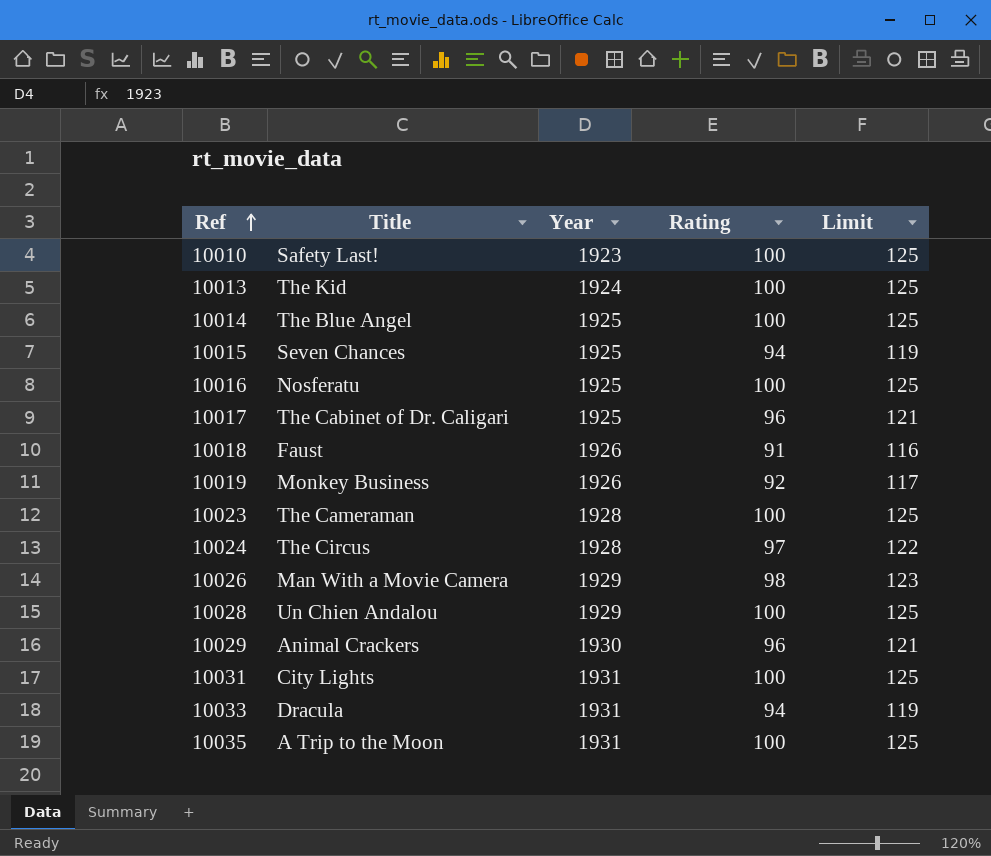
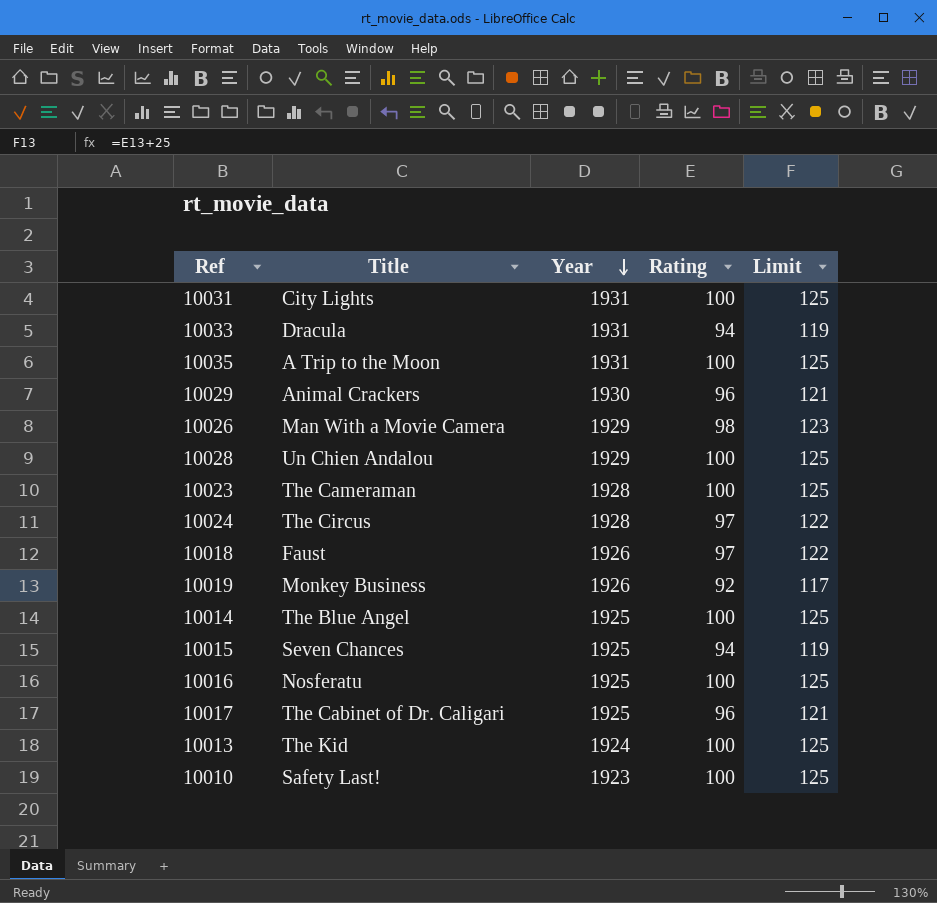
row order: Ref ascending -> Year descending
10018 | Rating: 91 -> 97
10018 | Limit: 116 -> 122

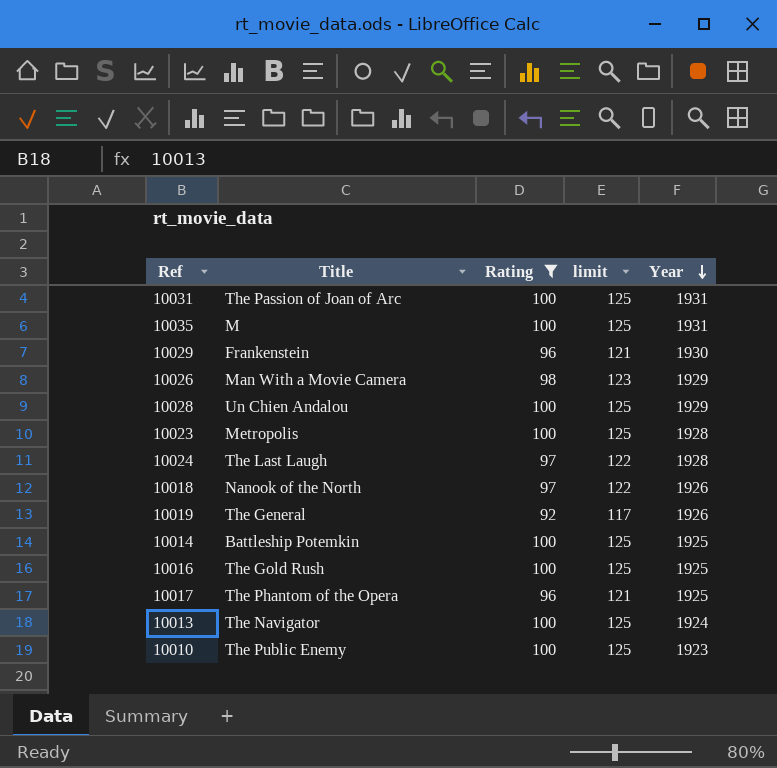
filter: none -> Rating != 94
column name: Limit -> limit
column Year | position: 3 -> 5
10031 | Title: City Lights -> The Passion of Joan of Arc
10035 | Title: A Trip to the Moon -> M
10029 | Title: Animal Crackers -> Frankenstein
10023 | Title: The Cameraman -> Metropolis
10024 | Title: The Circus -> The Last Laugh
10018 | Title: Faust -> Nanook of the North
10019 | Title: Monkey Business -> The General
10014 | Title: The Blue Angel -> Battleship Potemkin
10016 | Title: Nosferatu -> The Gold Rush
10017 | Title: The Cabinet of Dr. Caligari -> The Phantom of the Opera
10013 | Title: The Kid -> The Navigator
10010 | Title: Safety Last! -> The Public Enemy

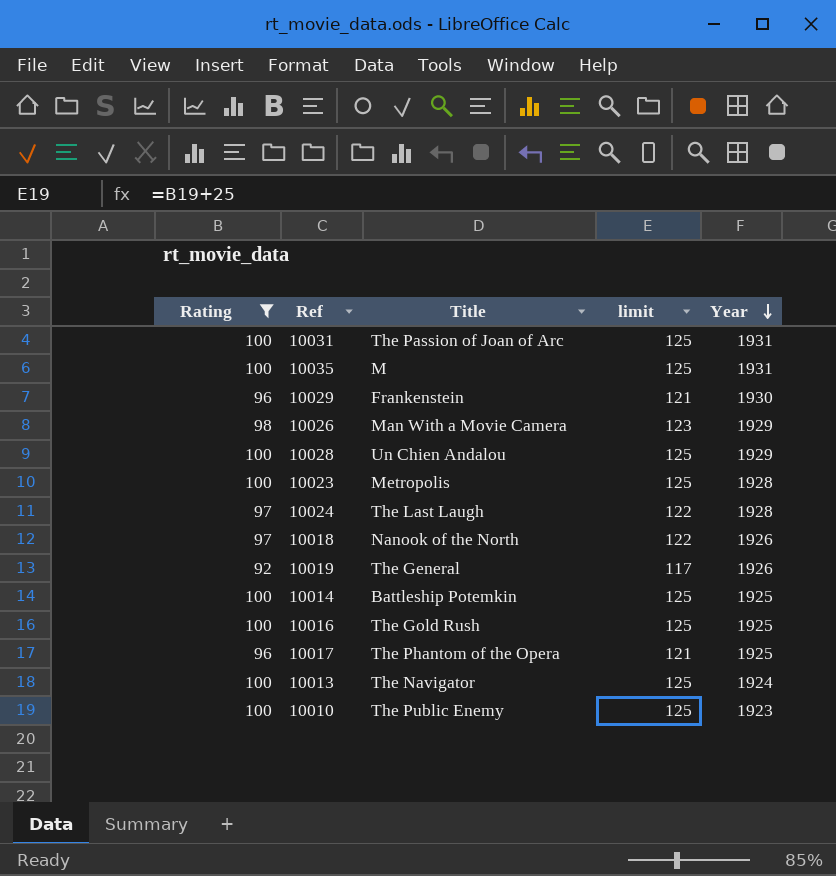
column Rating | position: 3 -> 1

